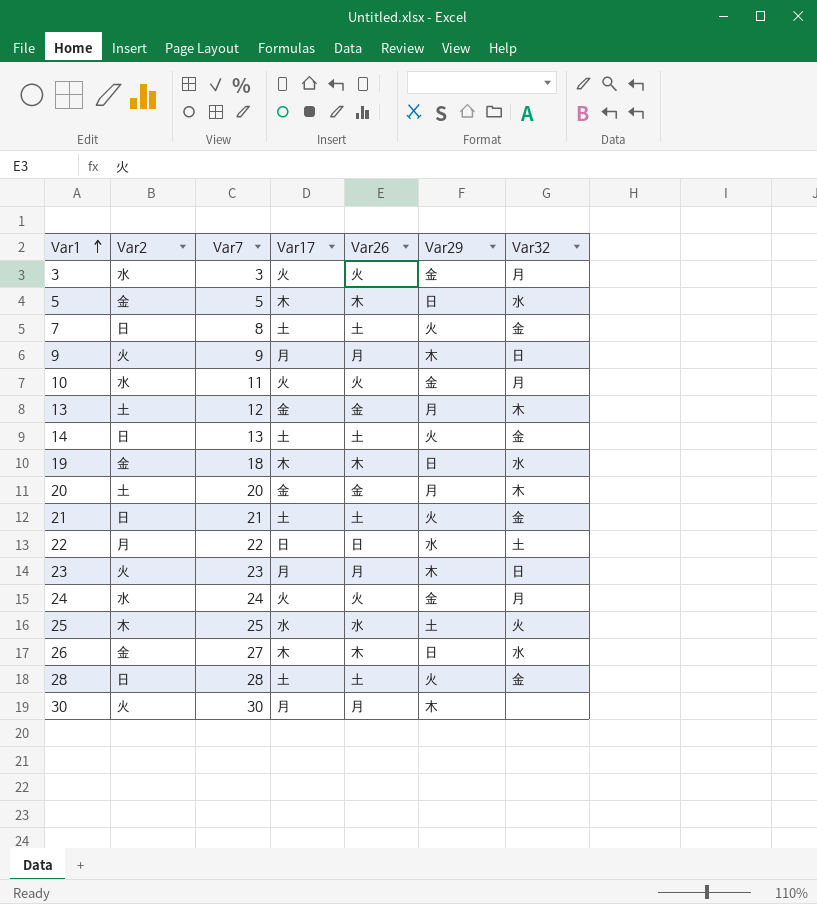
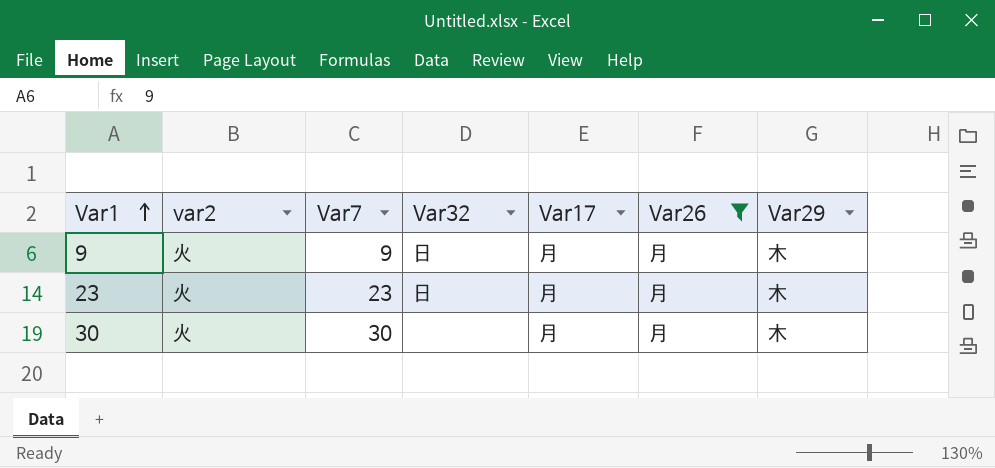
filter: none -> Var26 = 月
column name: Var2 -> var2
column Var32 | position: 7 -> 4

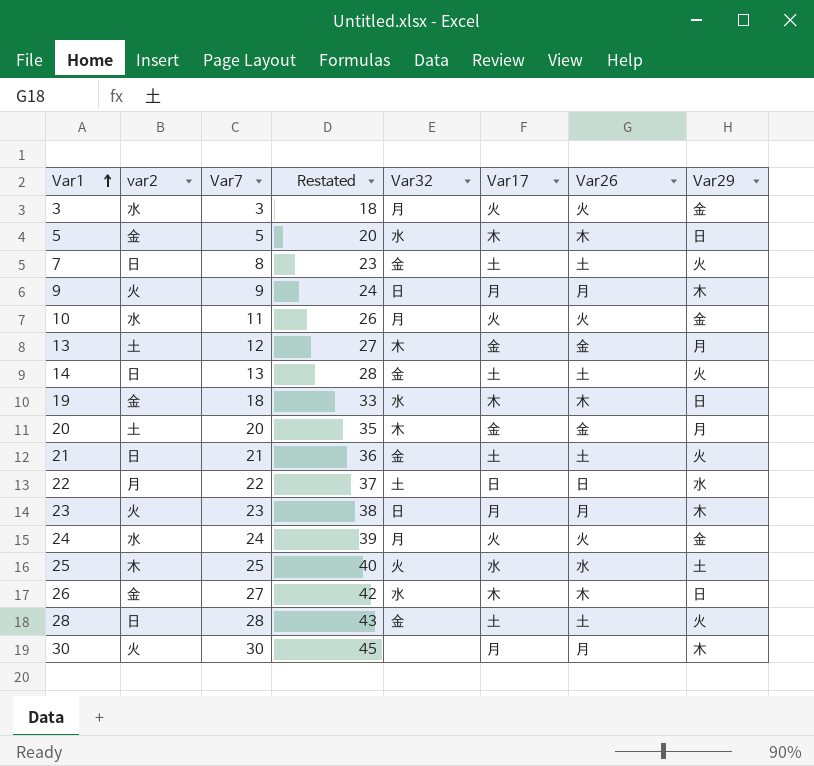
filter: Var26 = 月 -> none
column Restated | formula: none -> [Var7] + 15

